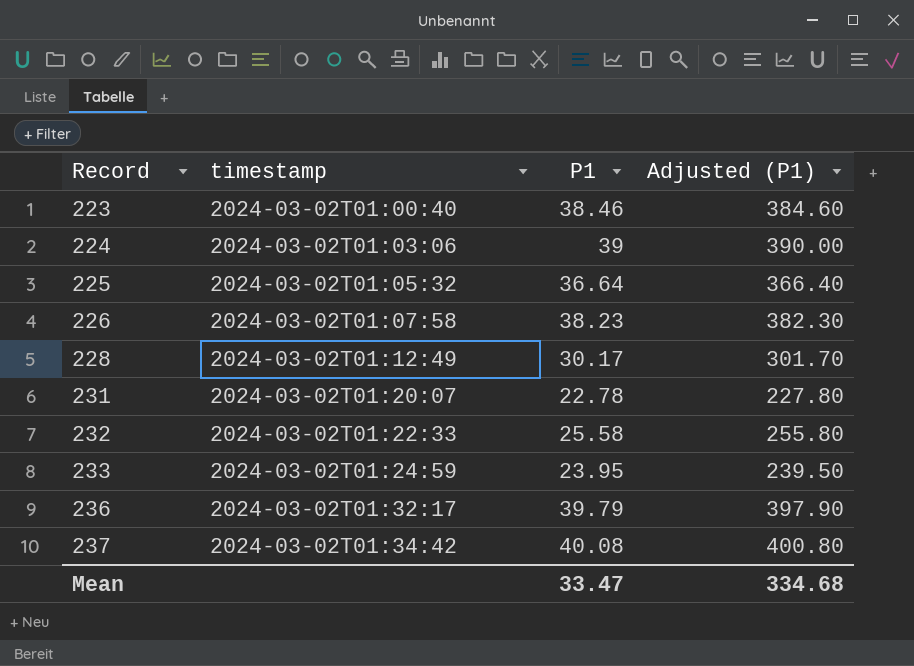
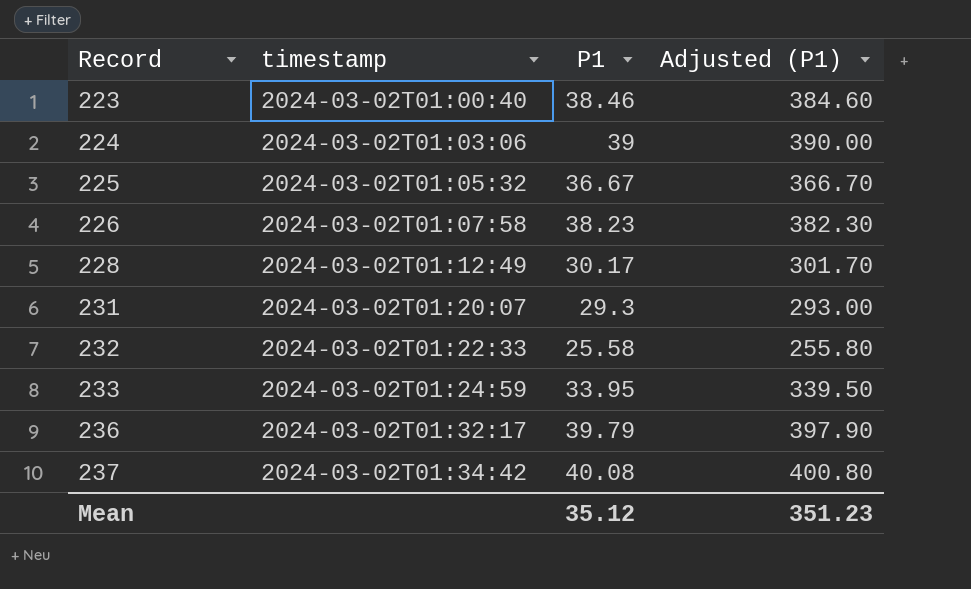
225 | P1: 36.64 -> 36.67
225 | Adjusted (P1): 366.40 -> 366.70
231 | P1: 22.78 -> 29.3
231 | Adjusted (P1): 227.80 -> 293.00
233 | P1: 23.95 -> 33.95
233 | Adjusted (P1): 239.50 -> 339.50
Mean | P1: 33.47 -> 35.12
Mean | Adjusted (P1): 334.68 -> 351.23

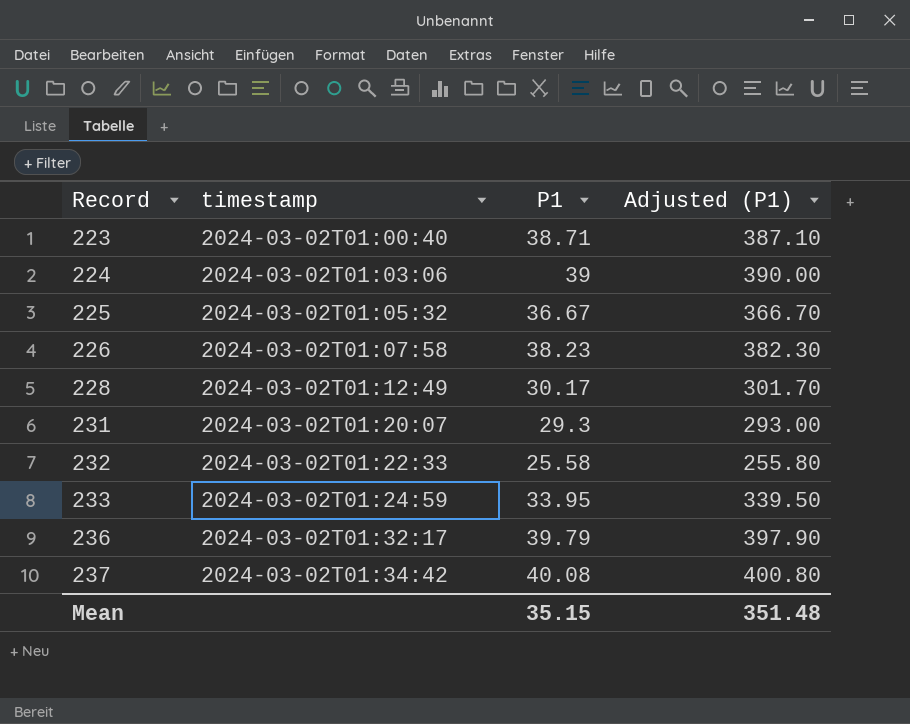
223 | P1: 38.46 -> 38.71
223 | Adjusted (P1): 384.60 -> 387.10
Mean | P1: 35.12 -> 35.15
Mean | Adjusted (P1): 351.23 -> 351.48

